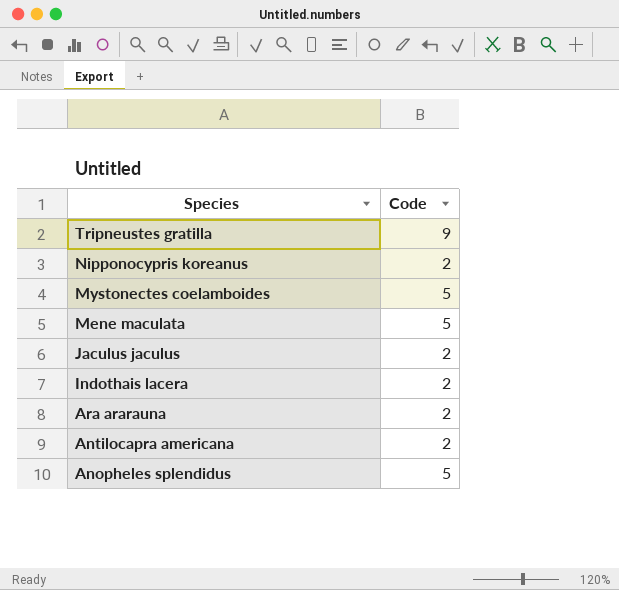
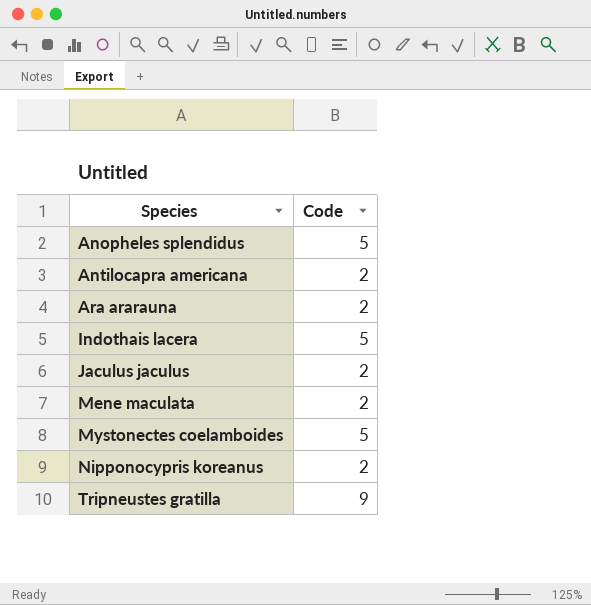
row order: Species descending -> Species ascending
Indothais lacera | Code: 2 -> 5
Mene maculata | Code: 5 -> 2

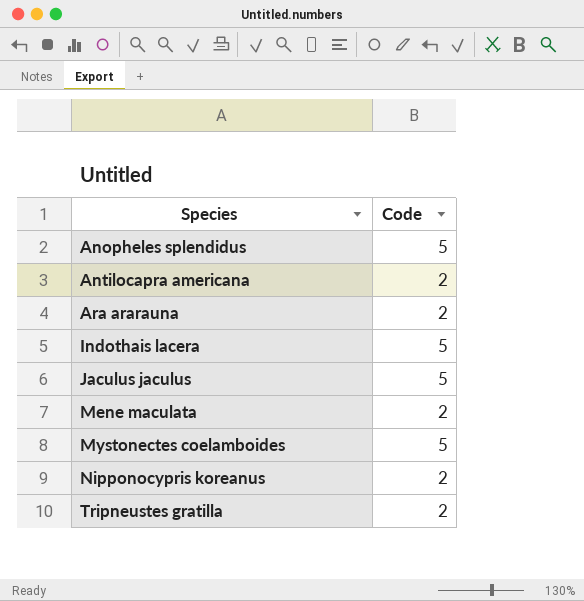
Jaculus jaculus | Code: 2 -> 5
Tripneustes gratilla | Code: 9 -> 2

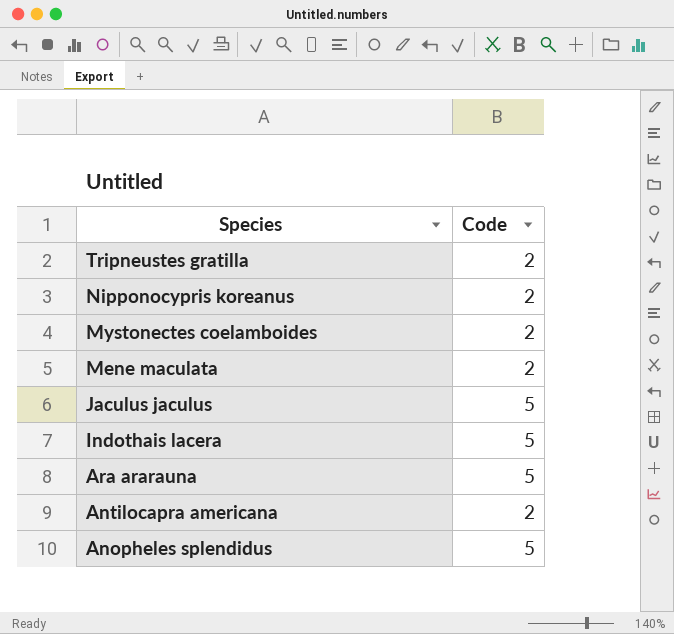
row order: Species ascending -> Species descending
Mystonectes coelamboides | Code: 5 -> 2
Ara ararauna | Code: 2 -> 5

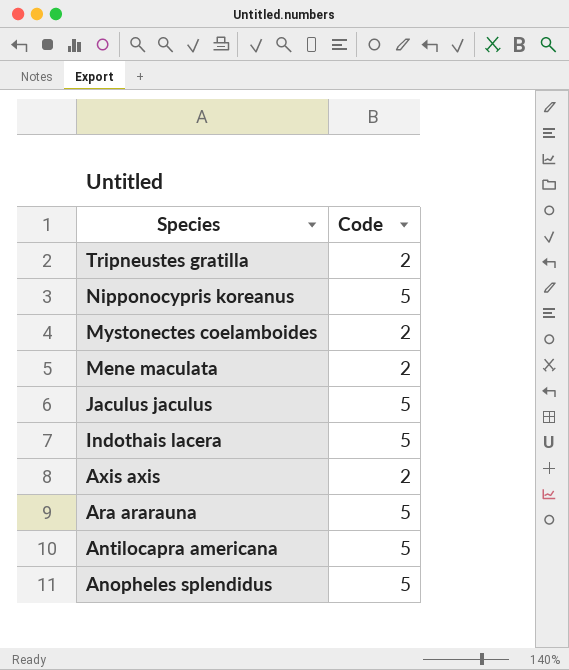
Nipponocypris koreanus | Code: 2 -> 5
row Axis axis: none -> 2
Antilocapra americana | Code: 2 -> 5

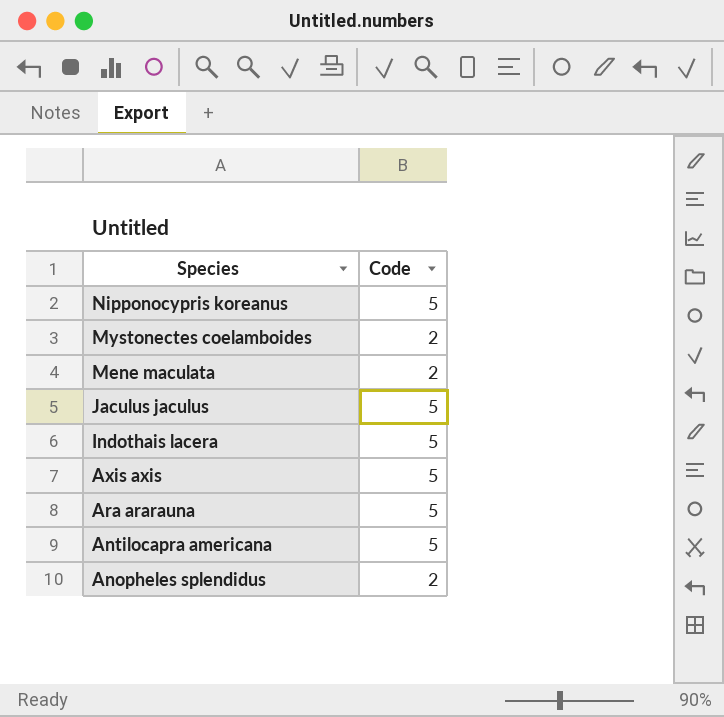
row Tripneustes gratilla: 2 -> none
Axis axis | Code: 2 -> 5
Anopheles splendidus | Code: 5 -> 2

